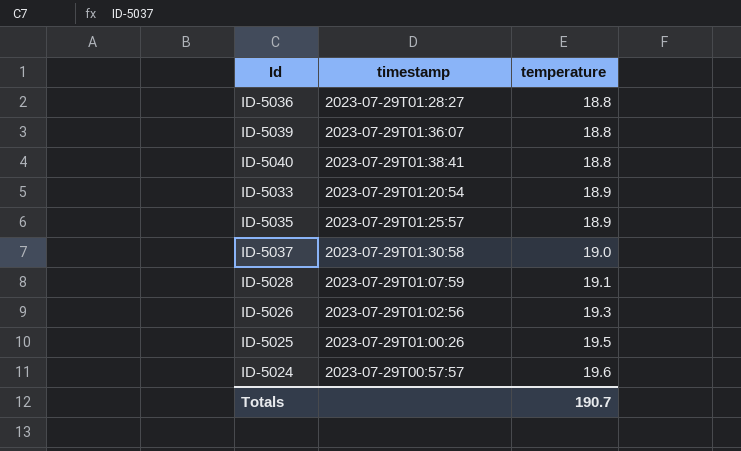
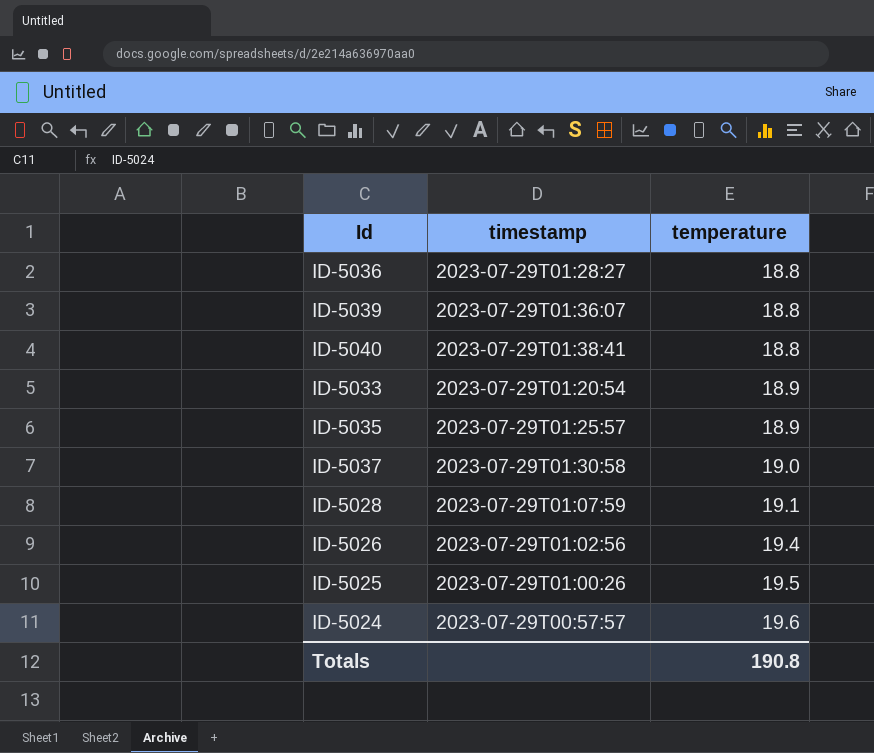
ID-5026 | temperature: 19.3 -> 19.4
Totals | temperature: 190.7 -> 190.8

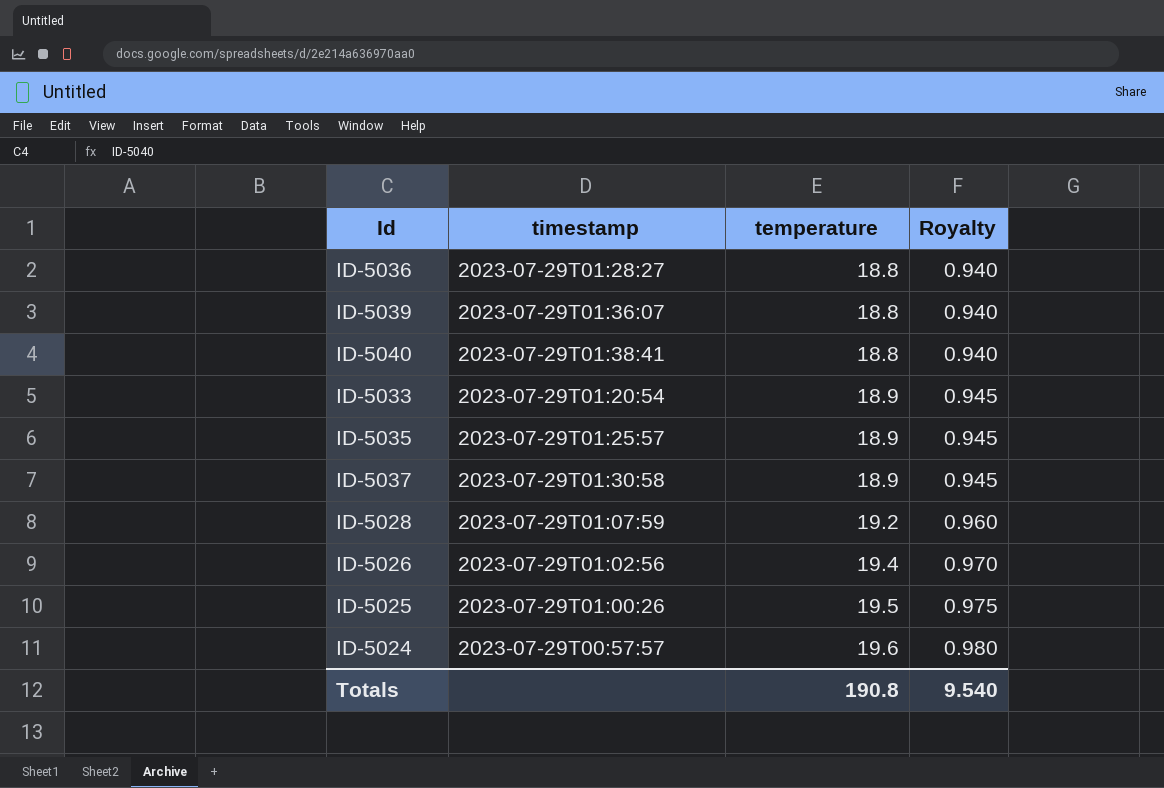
column Royalty | formula: none -> [temperature] * 0.05
ID-5037 | temperature: 19.0 -> 18.9
ID-5028 | temperature: 19.1 -> 19.2

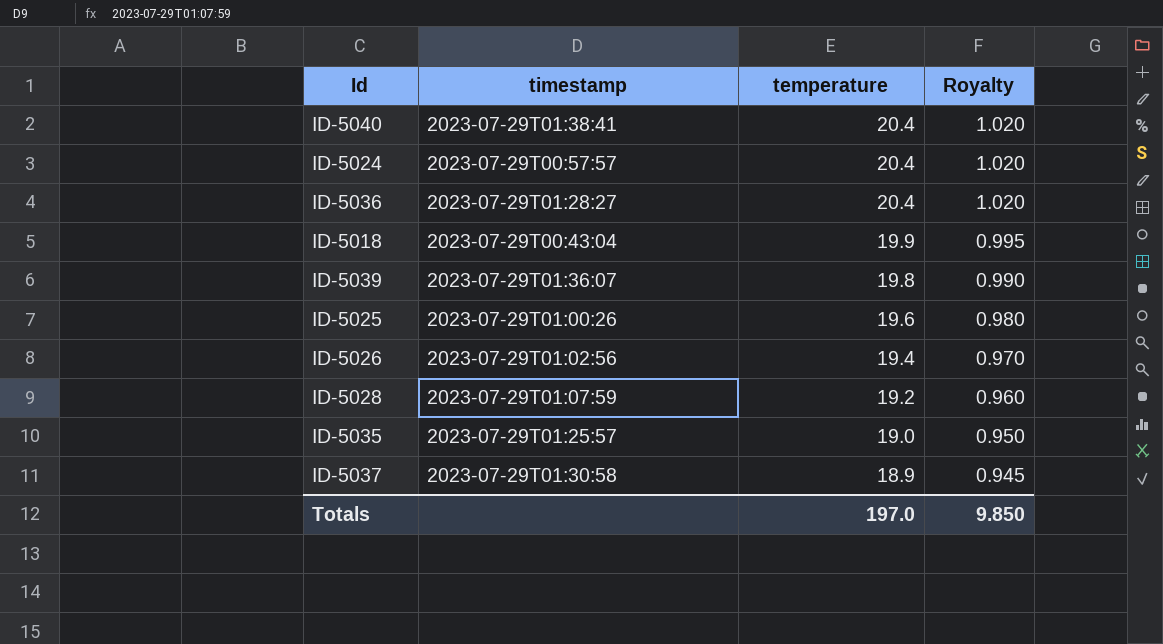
row order: temperature ascending -> temperature descending
row ID-5033: 2023-07-29T01:20:54 | 18.9 | 0.945 -> none
ID-5040 | temperature: 18.8 -> 20.4
ID-5040 | Royalty: 0.940 -> 1.020
ID-5024 | temperature: 19.6 -> 20.4
ID-5024 | Royalty: 0.980 -> 1.020
ID-5036 | temperature: 18.8 -> 20.4
ID-5036 | Royalty: 0.940 -> 1.020
row ID-5018: none -> 2023-07-29T00:43:04 | 19.9 | 0.995
ID-5039 | temperature: 18.8 -> 19.8
ID-5039 | Royalty: 0.940 -> 0.990
ID-5025 | temperature: 19.5 -> 19.6
ID-5025 | Royalty: 0.975 -> 0.980
ID-5035 | temperature: 18.9 -> 19.0
ID-5035 | Royalty: 0.945 -> 0.950
Totals | temperature: 190.8 -> 197.0
Totals | Royalty: 9.540 -> 9.850

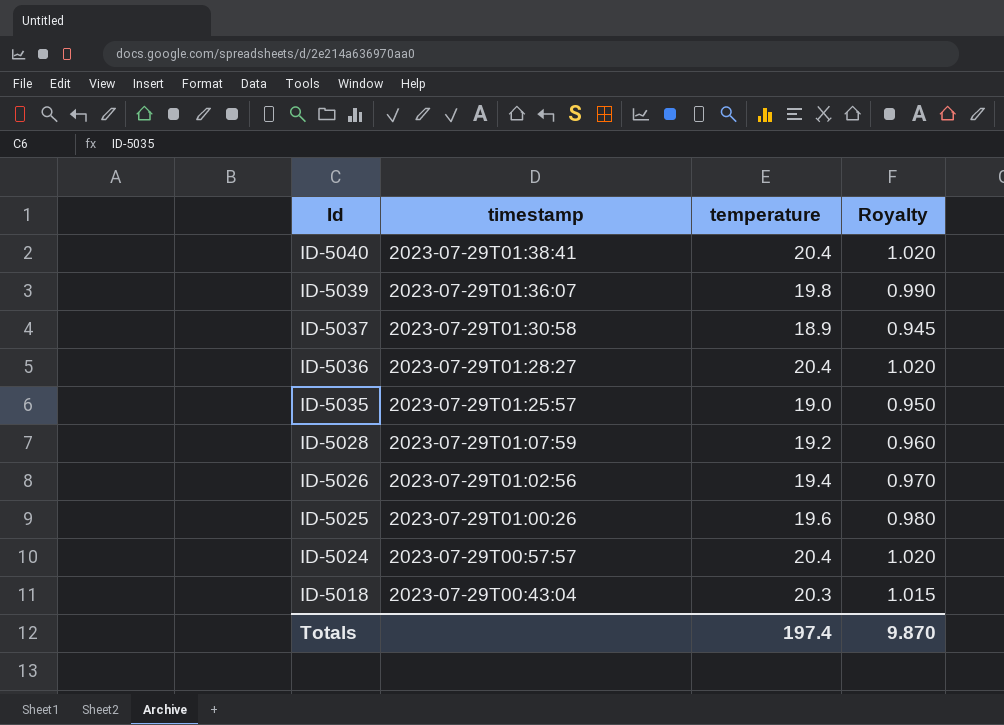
row order: temperature descending -> Id descending
ID-5018 | temperature: 19.9 -> 20.3
ID-5018 | Royalty: 0.995 -> 1.015
Totals | temperature: 197.0 -> 197.4
Totals | Royalty: 9.850 -> 9.870

